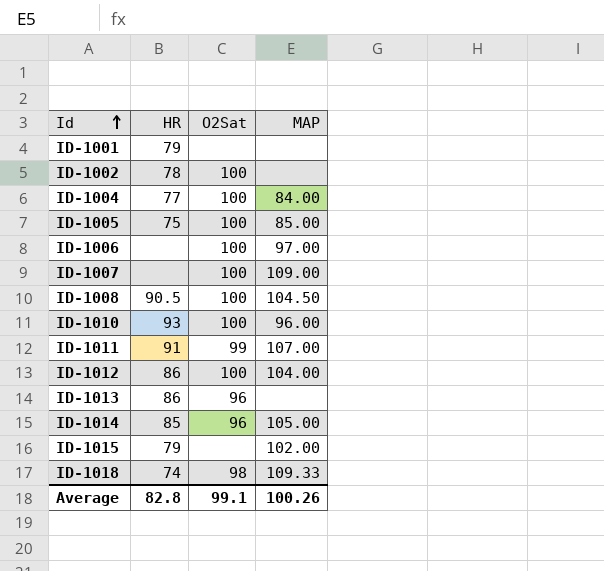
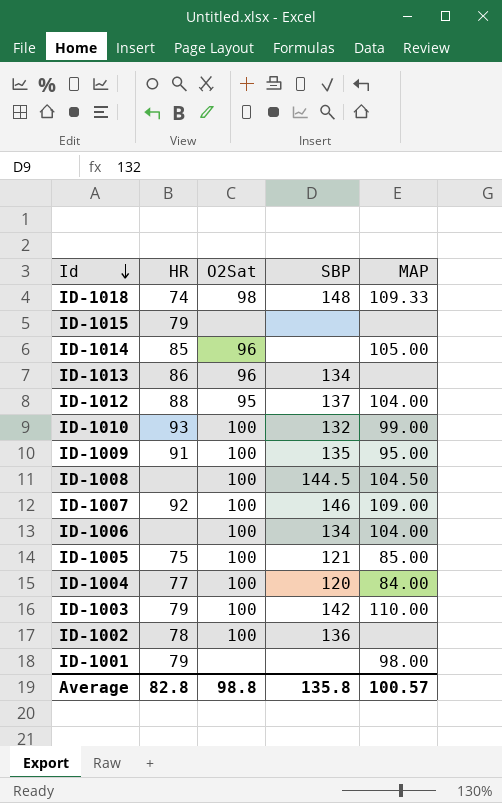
row order: Id ascending -> Id descending
column SBP | position: none -> 4
row ID-1011: 91 | 99 | 107.00 -> none
ID-1015 | MAP: 102.00 -> none
ID-1012 | HR: 86 -> 88
ID-1012 | O2Sat: 100 -> 95
ID-1010 | MAP: 96.00 -> 99.00
row ID-1009: none -> 91 | 100 | 135 | 95.00
ID-1008 | HR: 90.5 -> none
ID-1007 | HR: none -> 92
ID-1006 | MAP: 97.00 -> 104.00
row ID-1003: none -> 79 | 100 | 142 | 110.00
ID-1001 | MAP: none -> 98.00
Average | O2Sat: 99.1 -> 98.8
Average | MAP: 100.26 -> 100.57

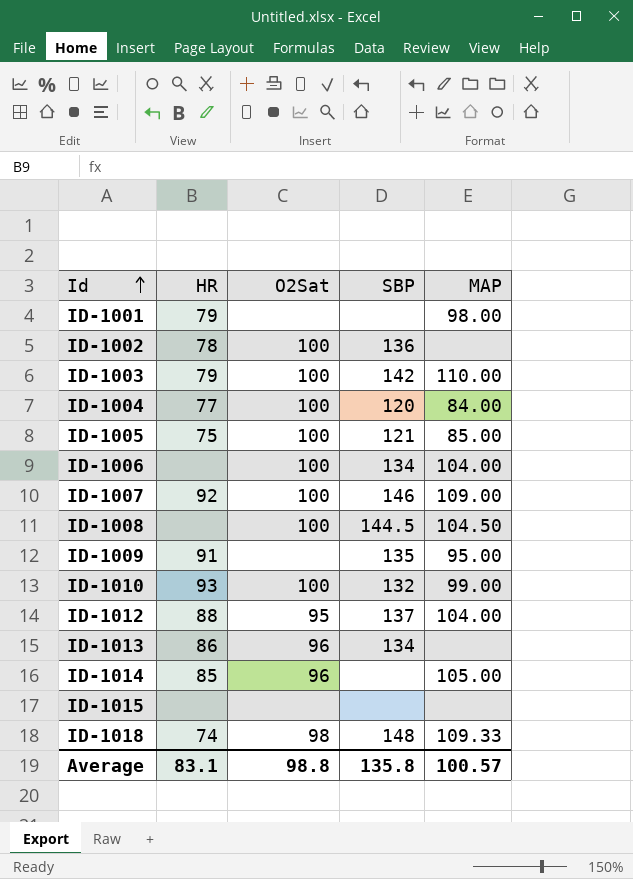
row order: Id descending -> Id ascending
ID-1009 | O2Sat: 100 -> none
ID-1015 | HR: 79 -> none
Average | HR: 82.8 -> 83.1

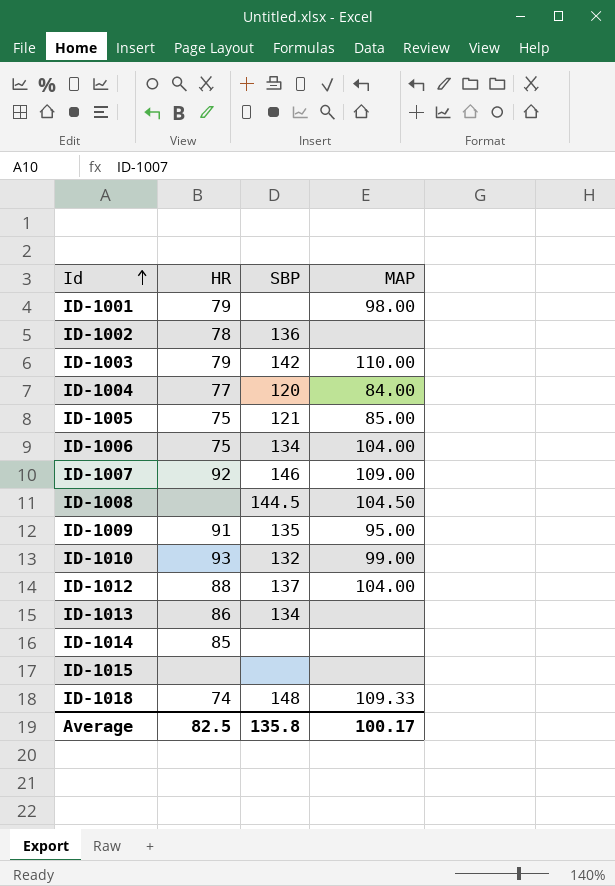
column O2Sat | position: 3 -> none
ID-1006 | HR: none -> 75
ID-1014 | MAP: 105.00 -> none
Average | HR: 83.1 -> 82.5
Average | MAP: 100.57 -> 100.17

